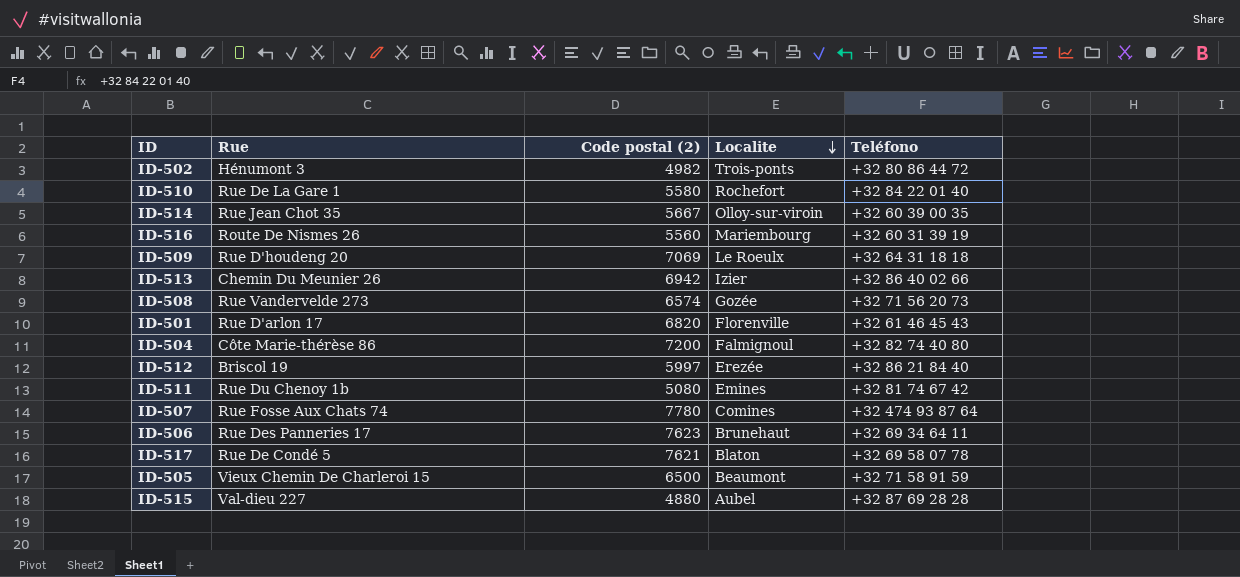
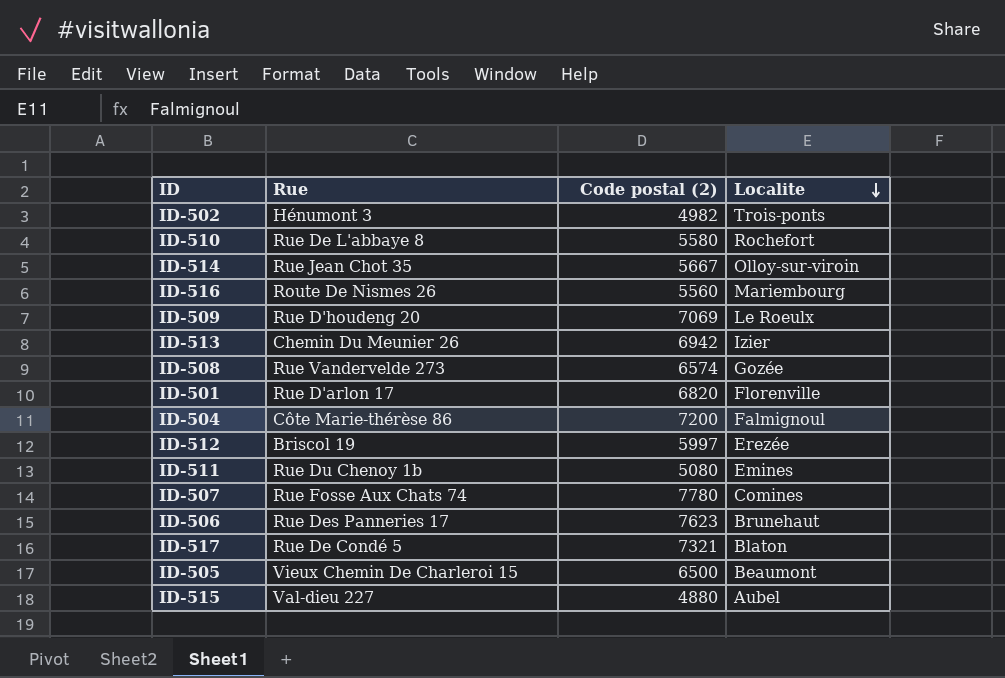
column Teléfono | position: 5 -> none
ID-510 | Rue: Rue De La Gare 1 -> Rue De L'abbaye 8
ID-517 | Code postal (2): 7621 -> 7321

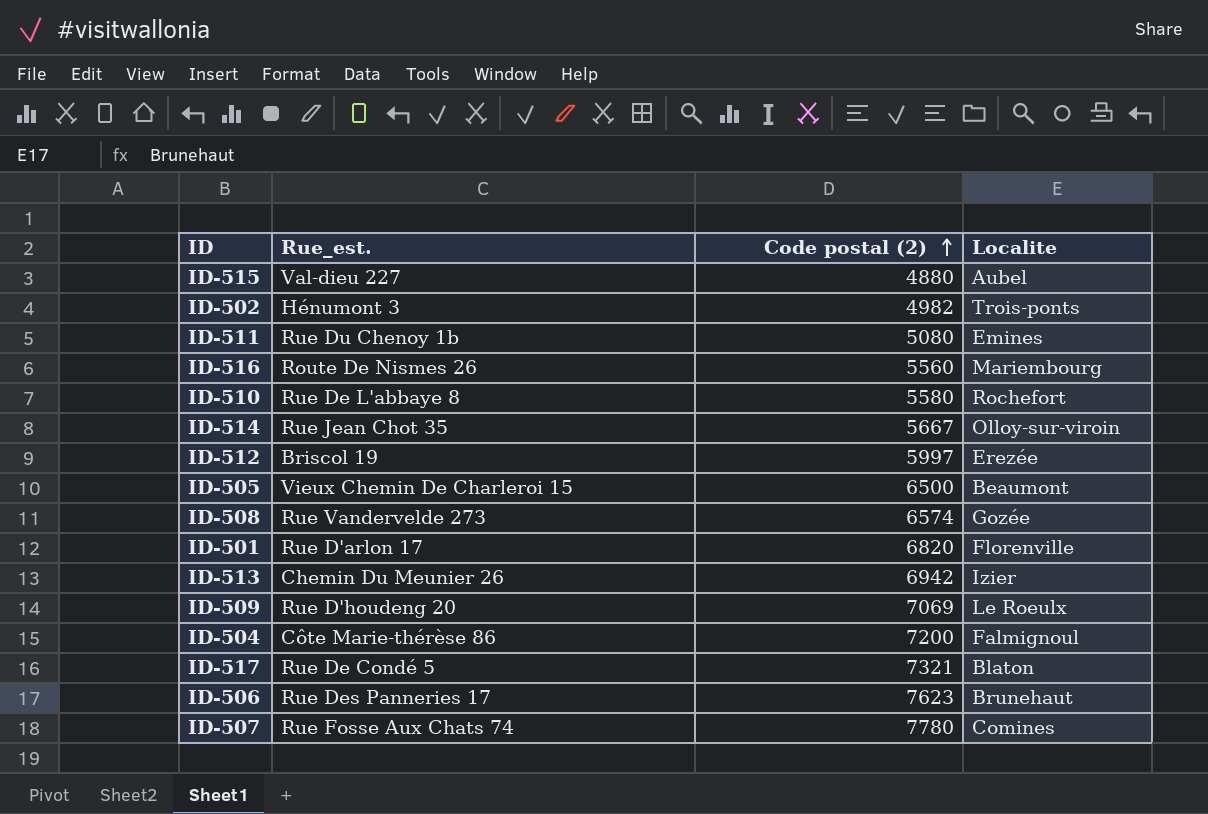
row order: Localite descending -> Code postal (2) ascending
column name: Rue -> Rue_est.

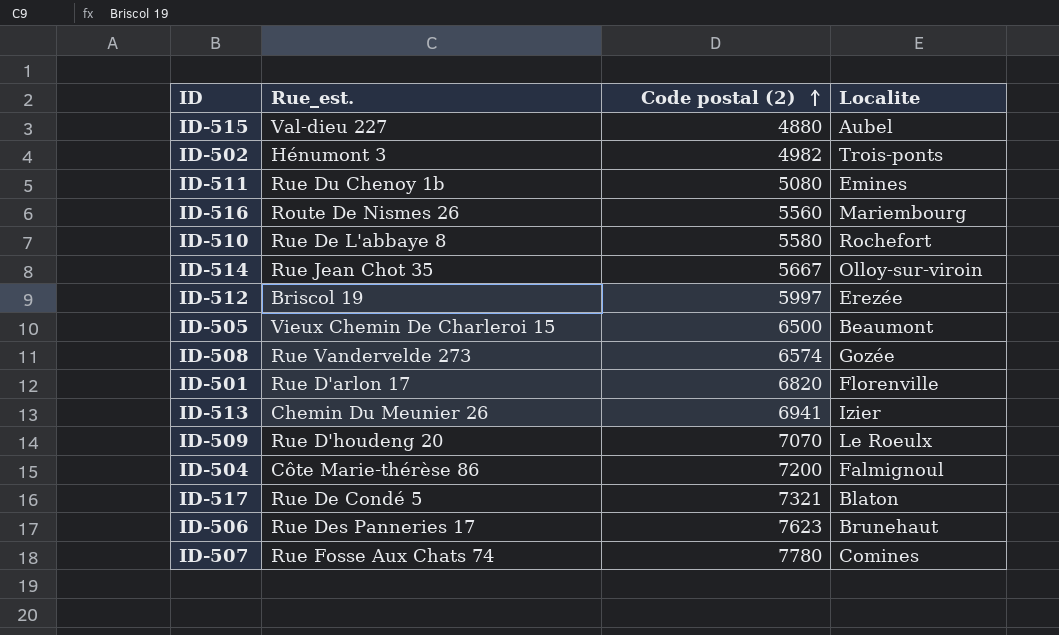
ID-513 | Code postal (2): 6942 -> 6941
ID-509 | Code postal (2): 7069 -> 7070

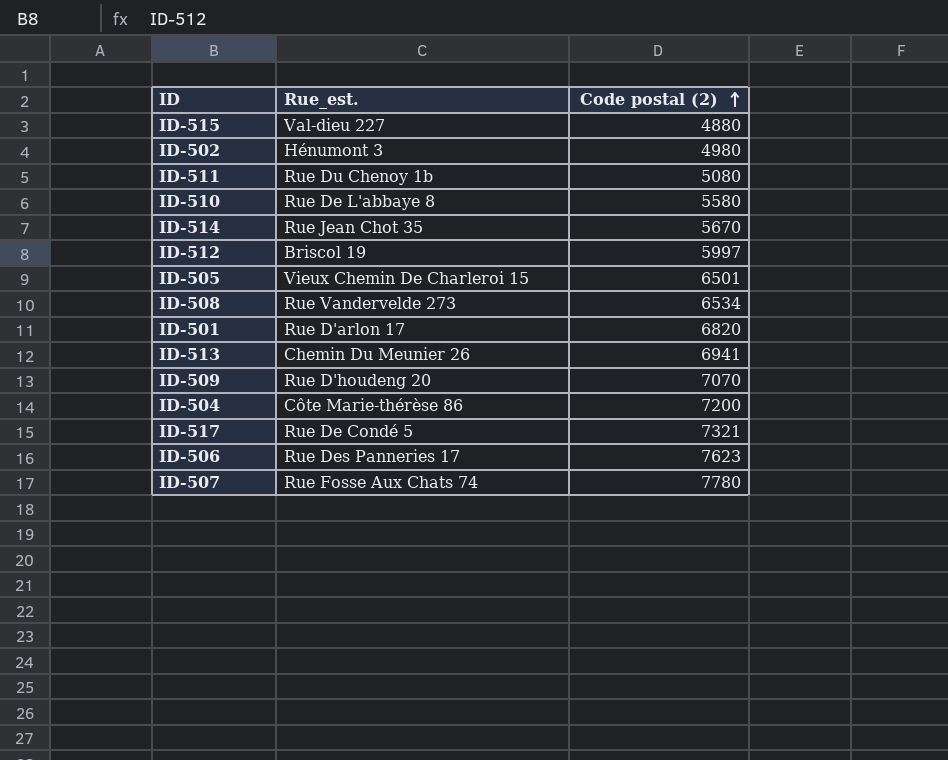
column Localite | position: 4 -> none
row ID-516: Route De Nismes 26 | 5560 | Mariembourg -> none
ID-502 | Code postal (2): 4982 -> 4980
ID-514 | Code postal (2): 5667 -> 5670
ID-505 | Code postal (2): 6500 -> 6501
ID-508 | Code postal (2): 6574 -> 6534

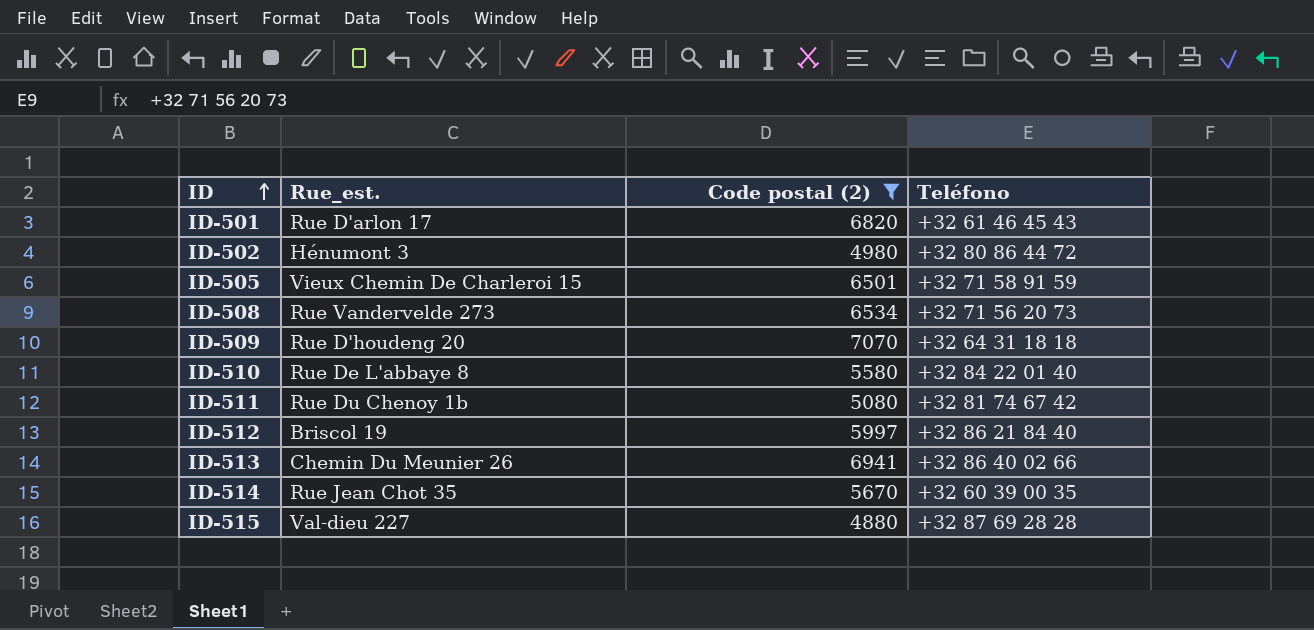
filter: none -> Code postal (2) <= 7070
row order: Code postal (2) ascending -> ID ascending
column Teléfono | position: none -> 4

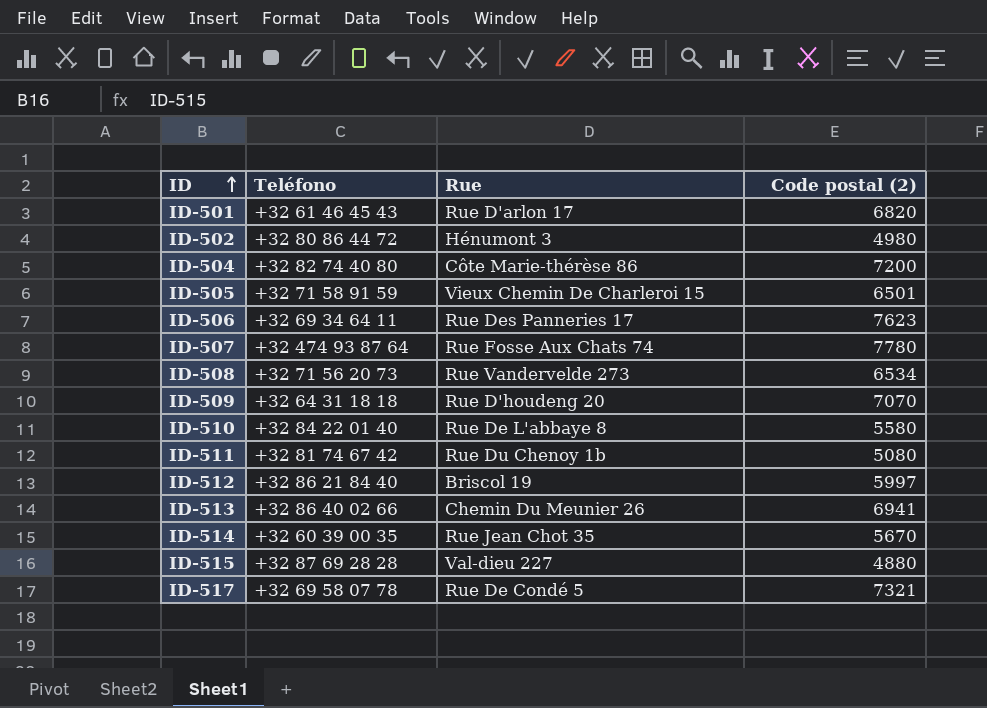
filter: Code postal (2) <= 7070 -> none
column Teléfono | position: 4 -> 2
column name: Rue_est. -> Rue

